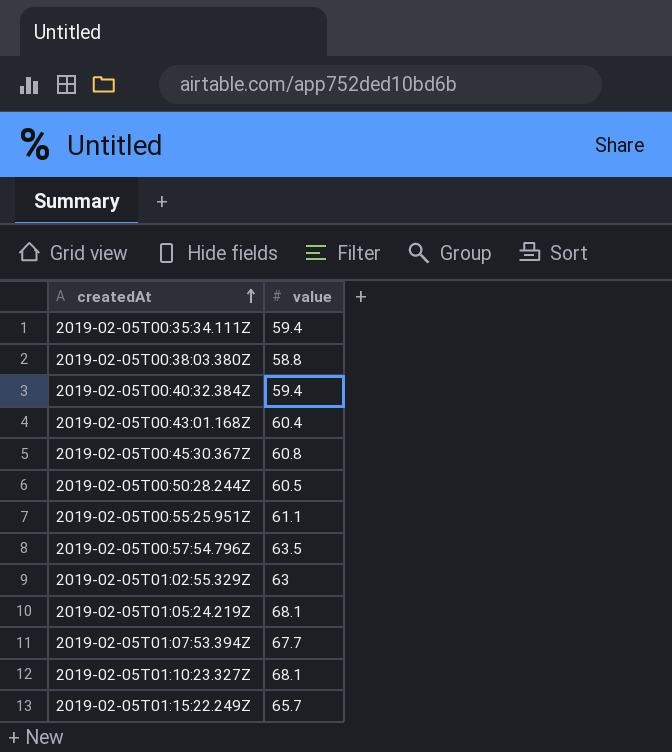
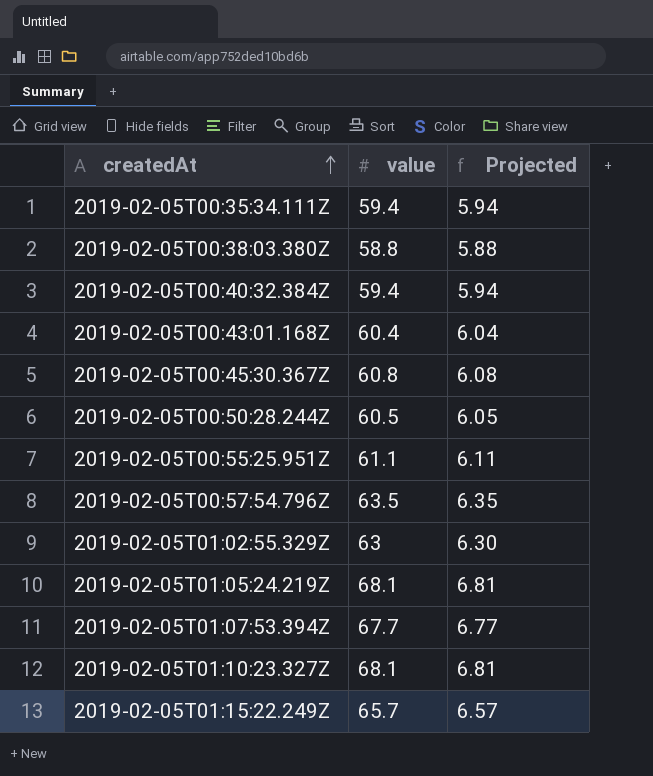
column Projected | formula: none -> [value] * 0.1

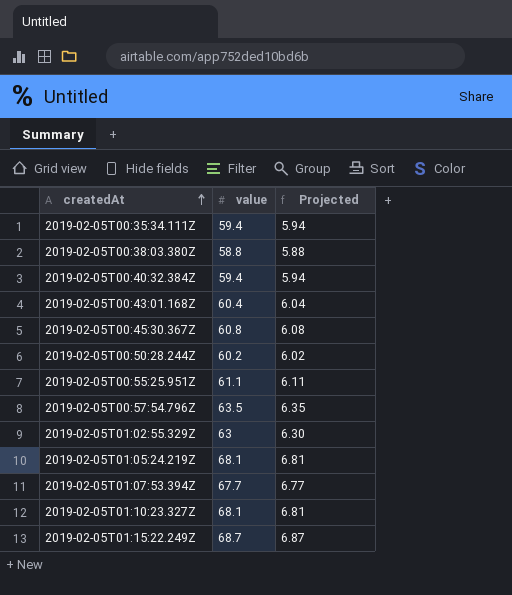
2019-02-05T00:50:28.244Z | value: 60.5 -> 60.2
2019-02-05T00:50:28.244Z | Projected: 6.05 -> 6.02
2019-02-05T01:15:22.249Z | value: 65.7 -> 68.7
2019-02-05T01:15:22.249Z | Projected: 6.57 -> 6.87

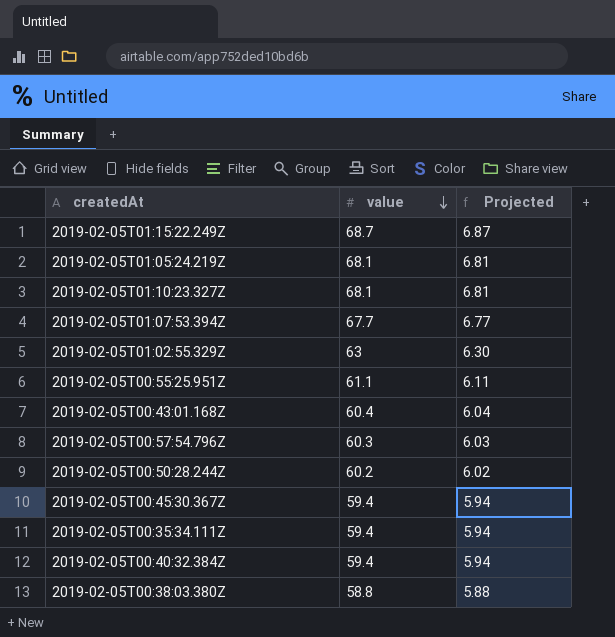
row order: createdAt ascending -> value descending
2019-02-05T00:57:54.796Z | value: 63.5 -> 60.3
2019-02-05T00:57:54.796Z | Projected: 6.35 -> 6.03
2019-02-05T00:45:30.367Z | value: 60.8 -> 59.4
2019-02-05T00:45:30.367Z | Projected: 6.08 -> 5.94

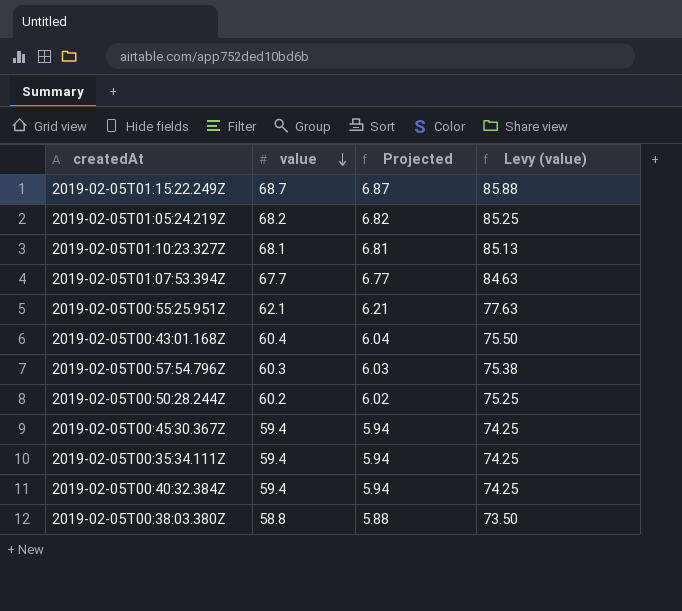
column Levy (value) | formula: none -> [value] * 1.25
row 2019-02-05T01:02:55.329Z: 63 | 6.30 -> none
2019-02-05T01:05:24.219Z | value: 68.1 -> 68.2
2019-02-05T01:05:24.219Z | Projected: 6.81 -> 6.82
2019-02-05T00:55:25.951Z | value: 61.1 -> 62.1
2019-02-05T00:55:25.951Z | Projected: 6.11 -> 6.21

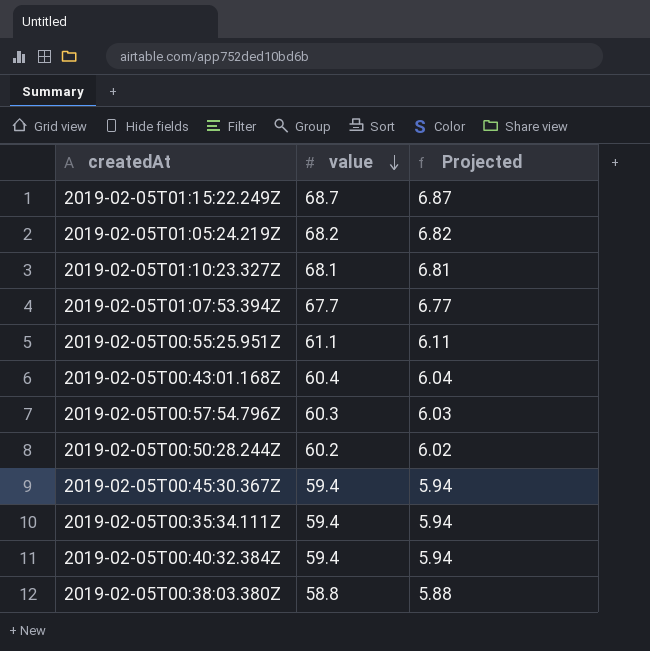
column Levy (value) | formula: [value] * 1.25 -> none
2019-02-05T00:55:25.951Z | value: 62.1 -> 61.1
2019-02-05T00:55:25.951Z | Projected: 6.21 -> 6.11

